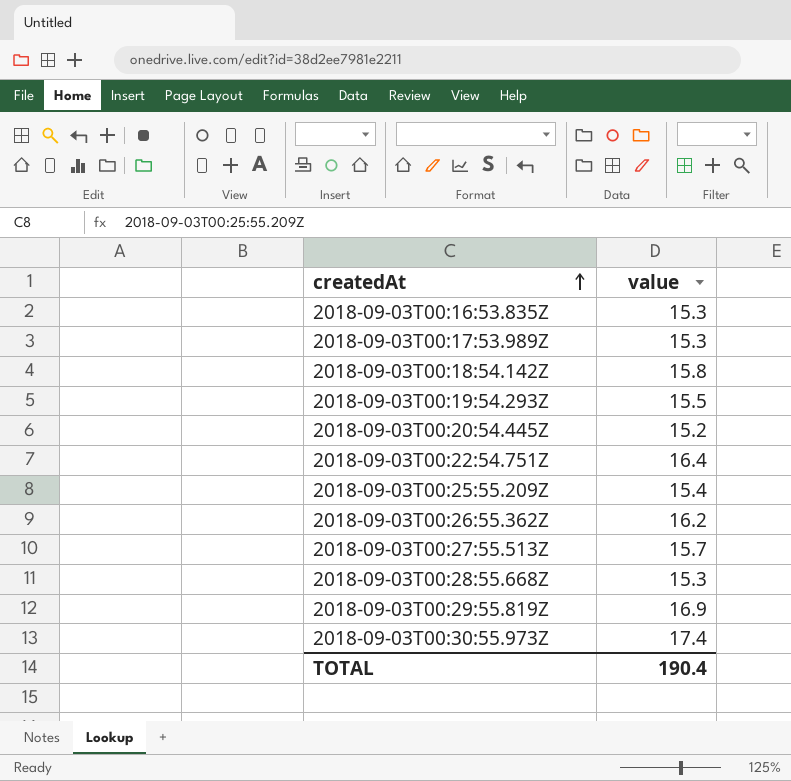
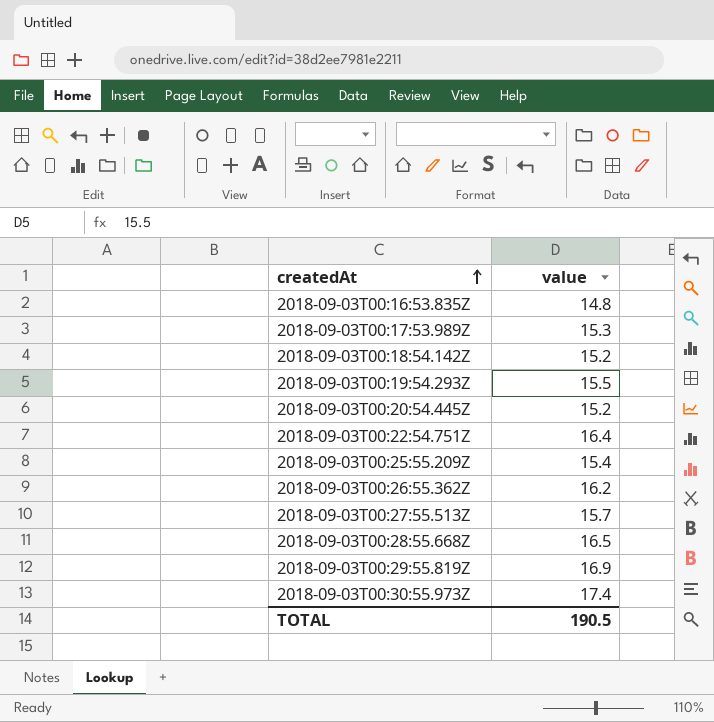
2018-09-03T00:16:53.835Z | value: 15.3 -> 14.8
2018-09-03T00:18:54.142Z | value: 15.8 -> 15.2
2018-09-03T00:28:55.668Z | value: 15.3 -> 16.5
TOTAL | value: 190.4 -> 190.5

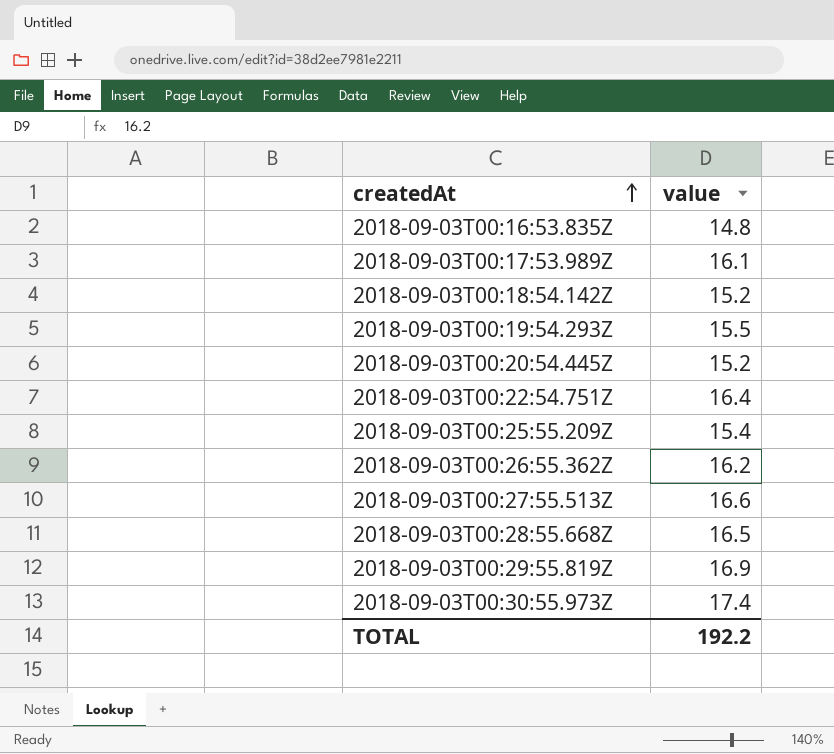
2018-09-03T00:17:53.989Z | value: 15.3 -> 16.1
2018-09-03T00:27:55.513Z | value: 15.7 -> 16.6
TOTAL | value: 190.5 -> 192.2

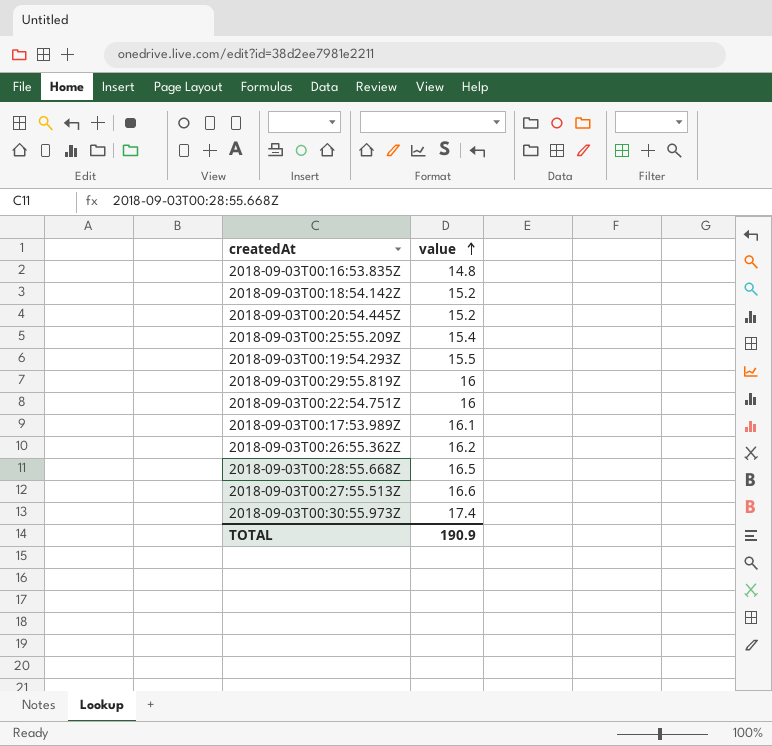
row order: createdAt ascending -> value ascending
2018-09-03T00:29:55.819Z | value: 16.9 -> 16
2018-09-03T00:22:54.751Z | value: 16.4 -> 16
TOTAL | value: 192.2 -> 190.9

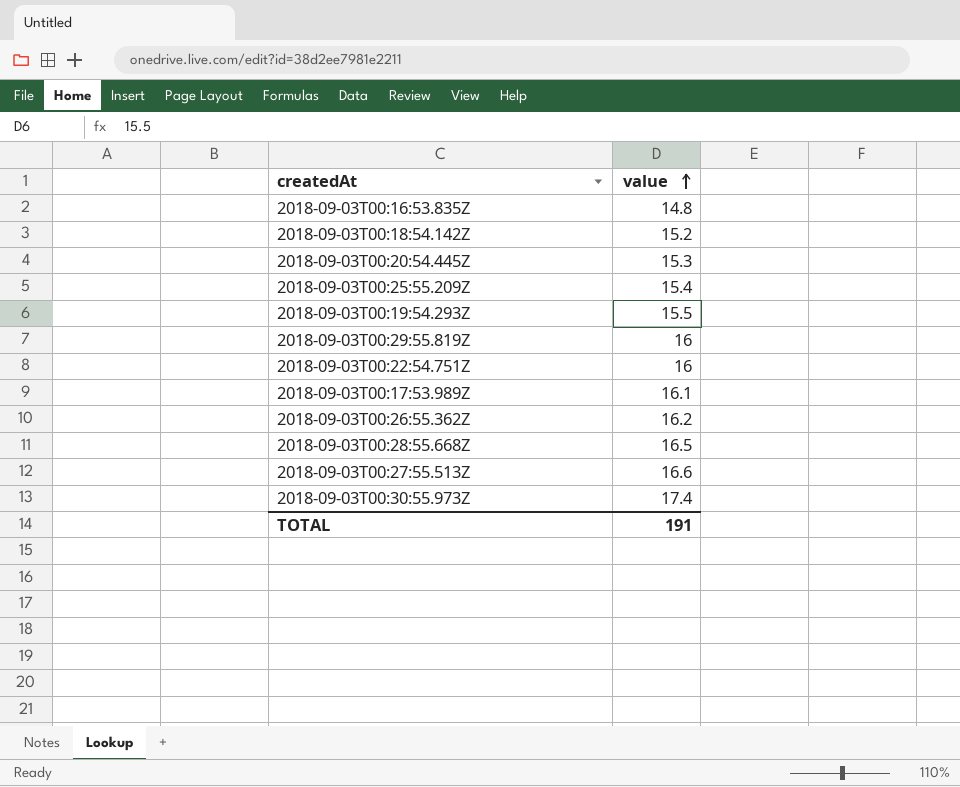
2018-09-03T00:20:54.445Z | value: 15.2 -> 15.3
TOTAL | value: 190.9 -> 191

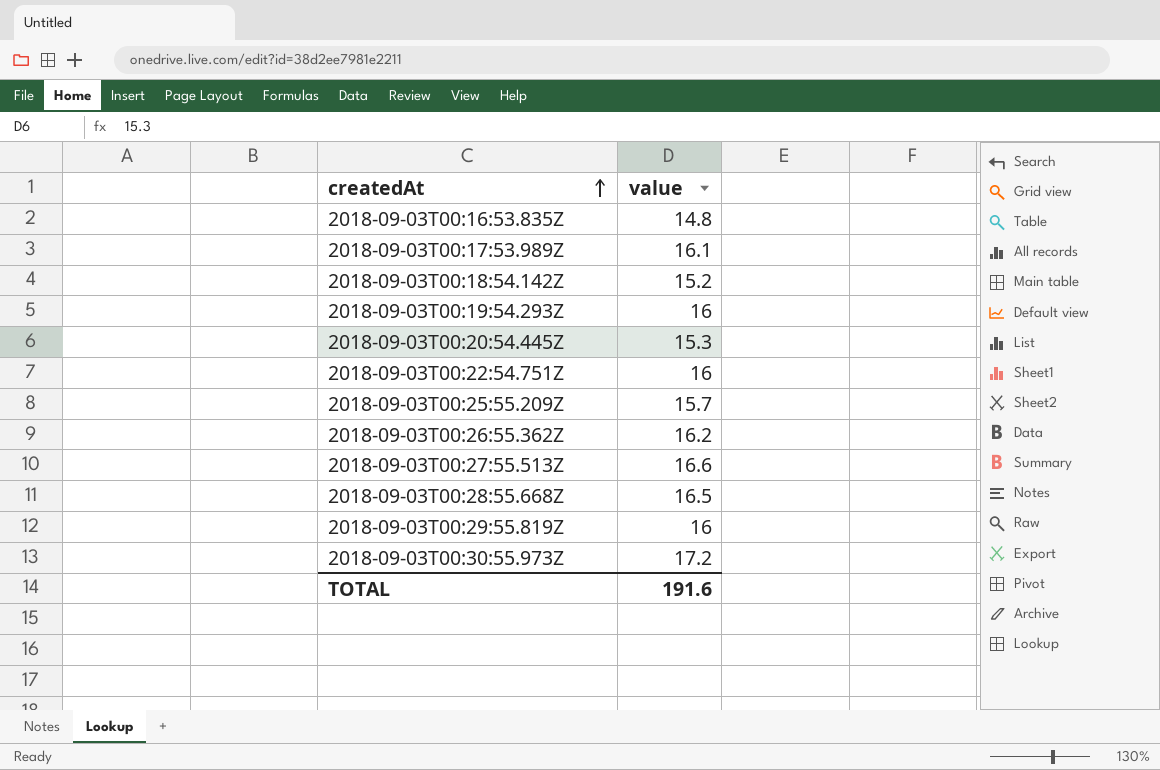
row order: value ascending -> createdAt ascending
2018-09-03T00:19:54.293Z | value: 15.5 -> 16
2018-09-03T00:25:55.209Z | value: 15.4 -> 15.7
2018-09-03T00:30:55.973Z | value: 17.4 -> 17.2
TOTAL | value: 191 -> 191.6

